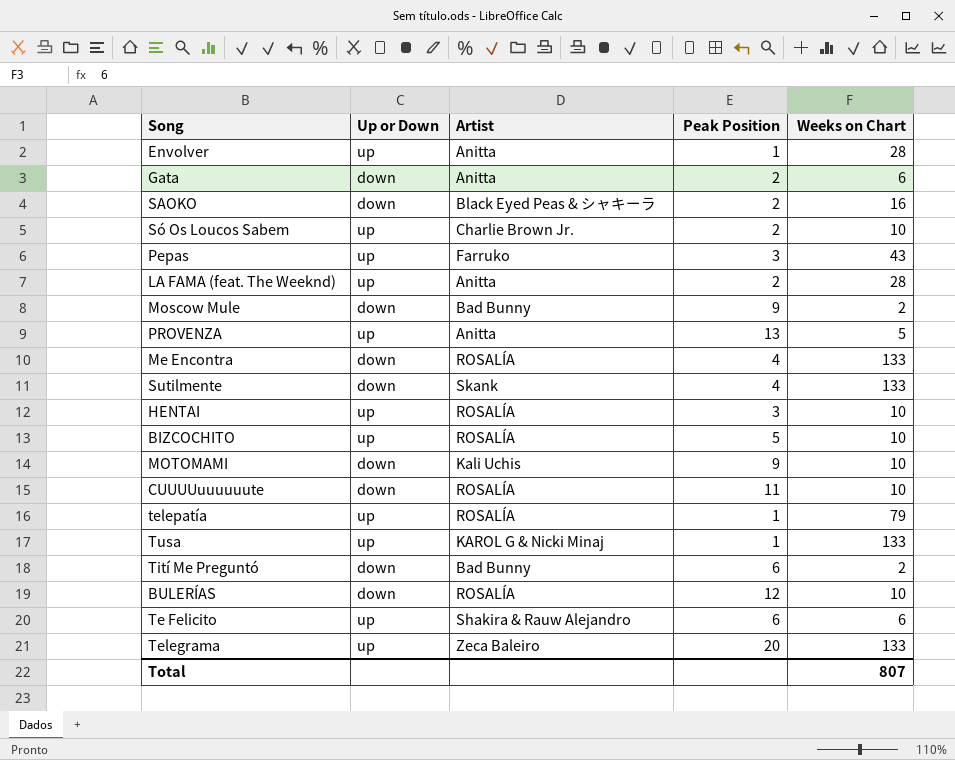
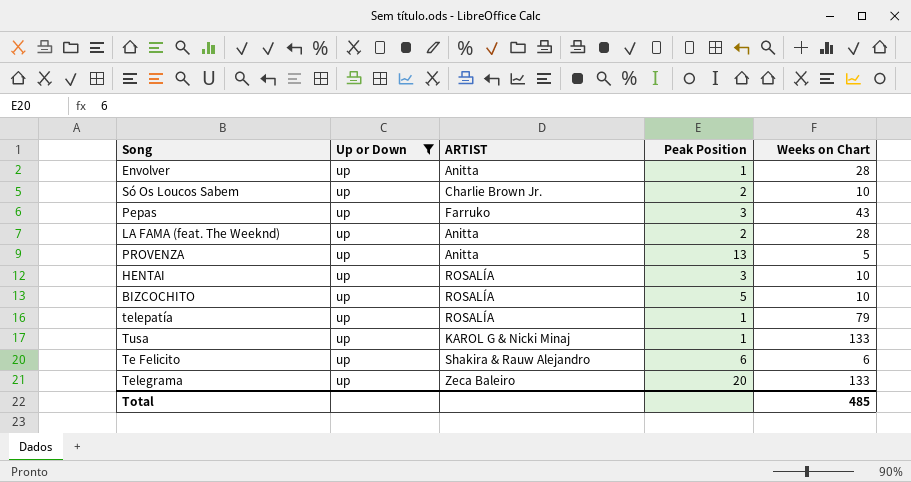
filter: none -> Up or Down = up
column name: Artist -> ARTIST
Total | Weeks on Chart: 807 -> 485

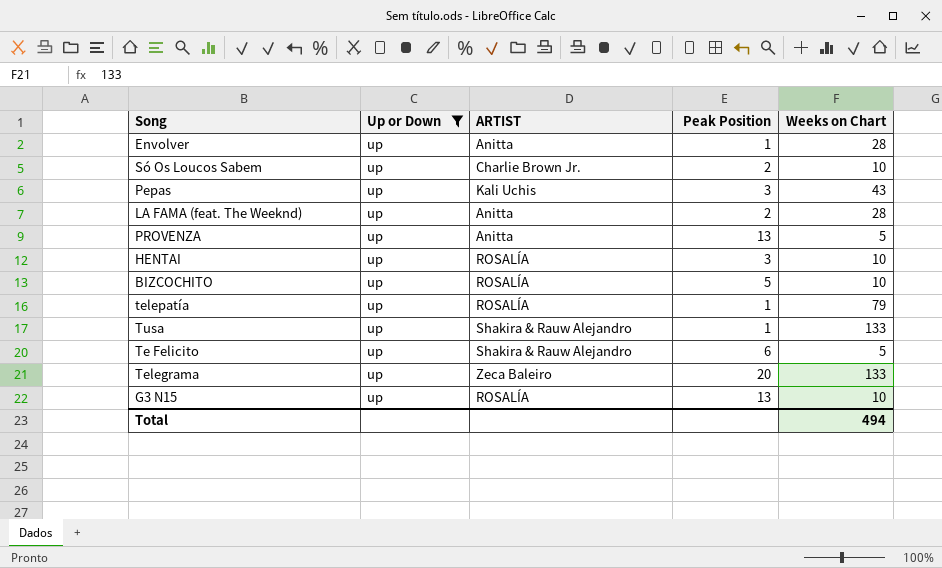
Pepas | ARTIST: Farruko -> Kali Uchis
Tusa | ARTIST: KAROL G & Nicki Minaj -> Shakira & Rauw Alejandro
Te Felicito | Weeks on Chart: 6 -> 5
row G3 N15: none -> up | ROSALÍA | 13 | 10
Total | Weeks on Chart: 485 -> 494

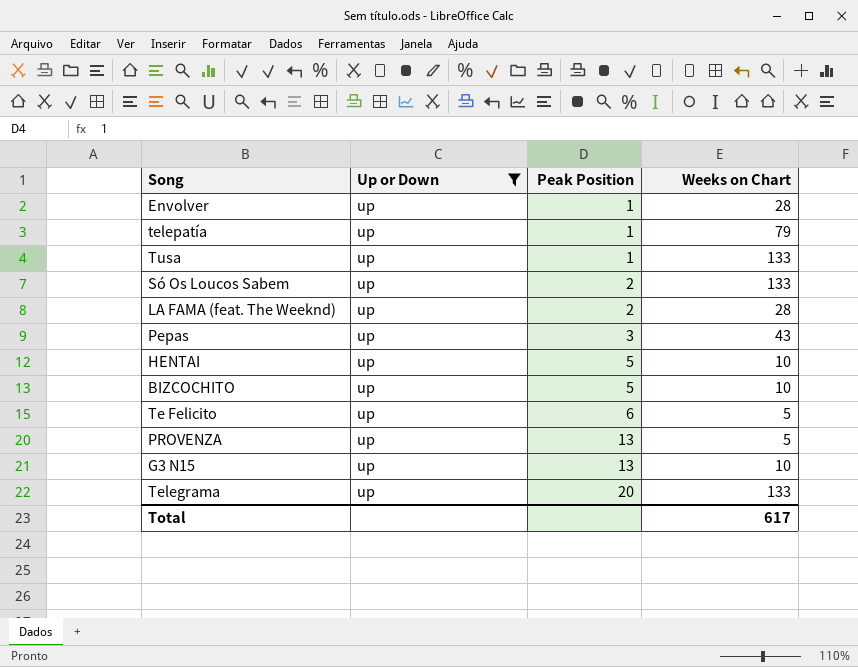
row order: none -> Peak Position ascending
column ARTIST | position: 3 -> none
Só Os Loucos Sabem | Weeks on Chart: 10 -> 133
HENTAI | Peak Position: 3 -> 5
Total | Weeks on Chart: 494 -> 617

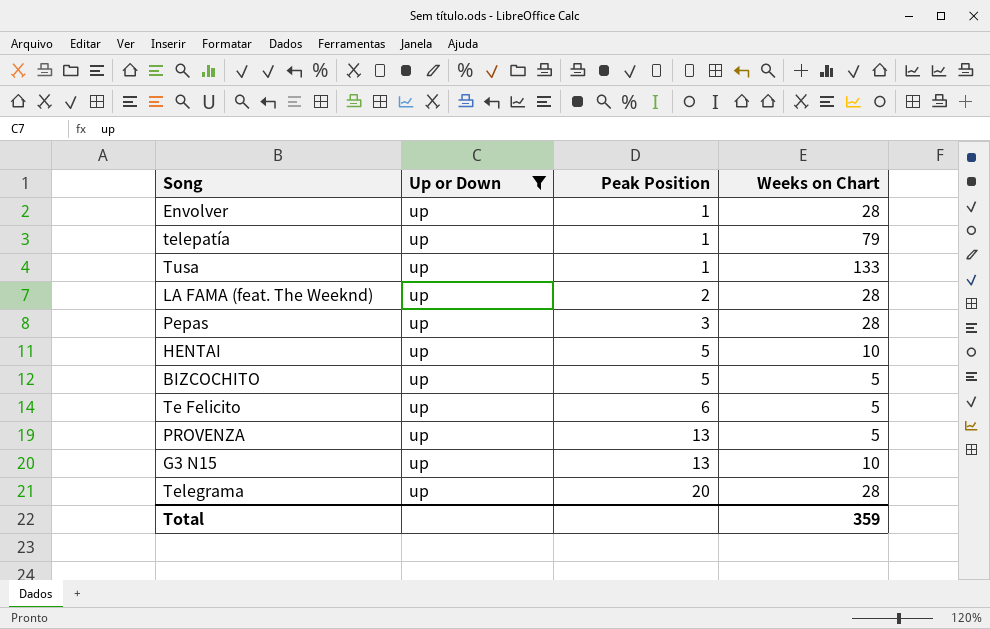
row Só Os Loucos Sabem: up | 2 | 133 -> none
Pepas | Weeks on Chart: 43 -> 28
BIZCOCHITO | Weeks on Chart: 10 -> 5
Telegrama | Weeks on Chart: 133 -> 28
Total | Weeks on Chart: 617 -> 359

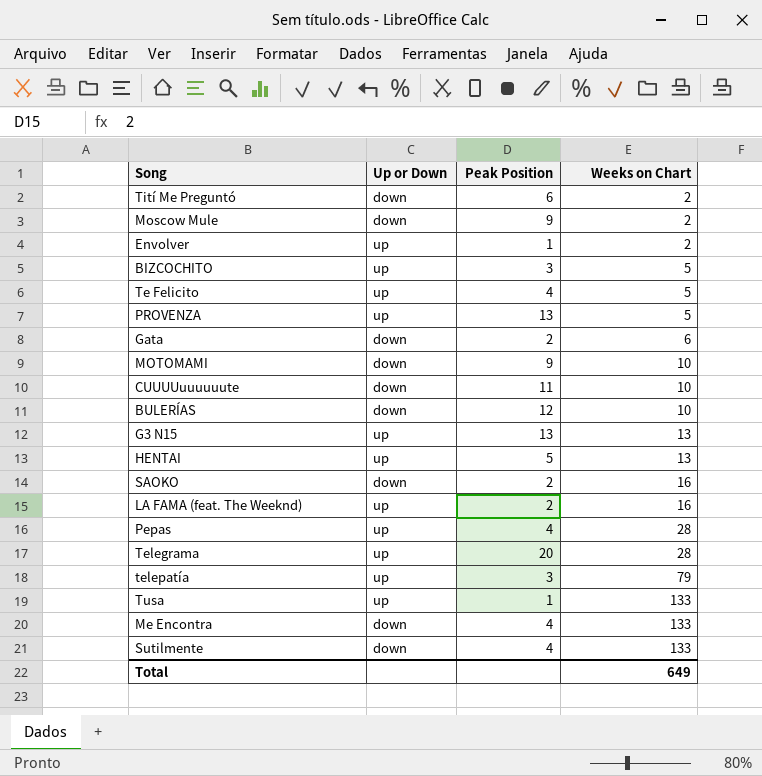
filter: Up or Down = up -> none
row order: Peak Position ascending -> Weeks on Chart ascending
Envolver | Weeks on Chart: 28 -> 2
BIZCOCHITO | Peak Position: 5 -> 3
Te Felicito | Peak Position: 6 -> 4
G3 N15 | Weeks on Chart: 10 -> 13
HENTAI | Weeks on Chart: 10 -> 13
LA FAMA (feat. The Weeknd) | Weeks on Chart: 28 -> 16
Pepas | Peak Position: 3 -> 4
telepatía | Peak Position: 1 -> 3
Total | Weeks on Chart: 359 -> 649

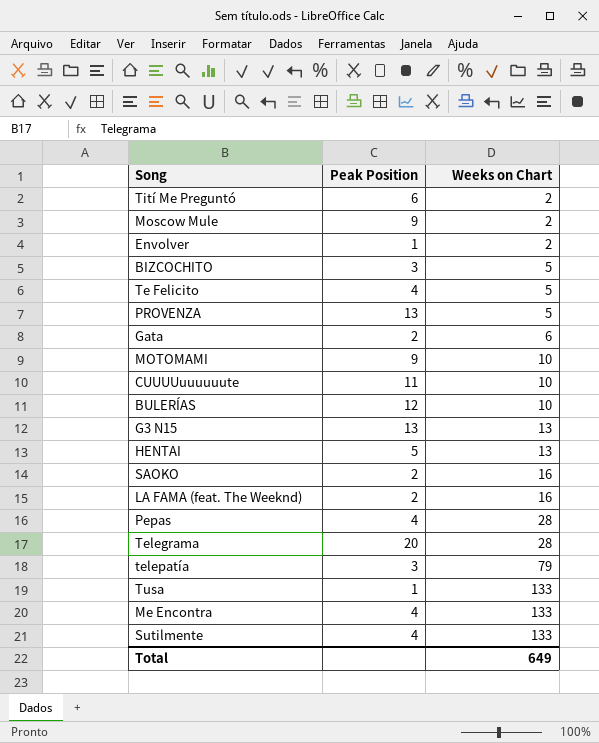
column Up or Down | position: 2 -> none

